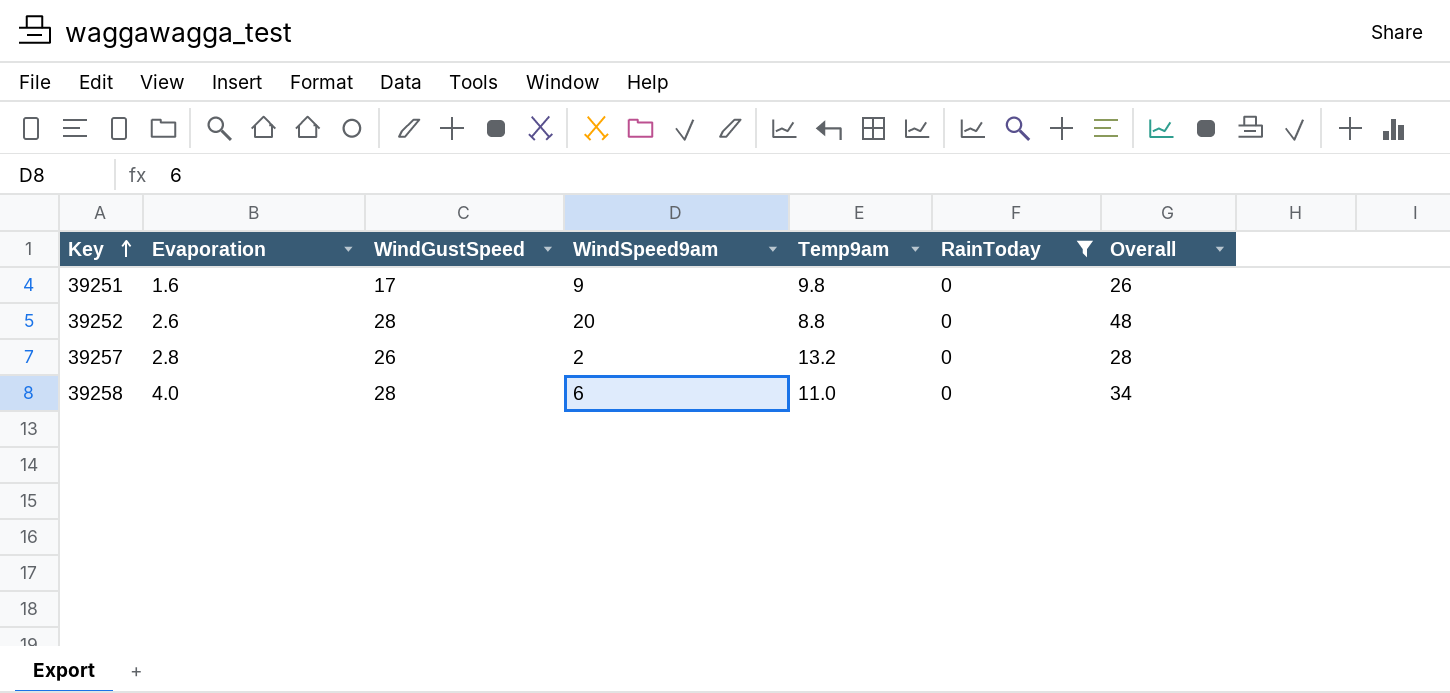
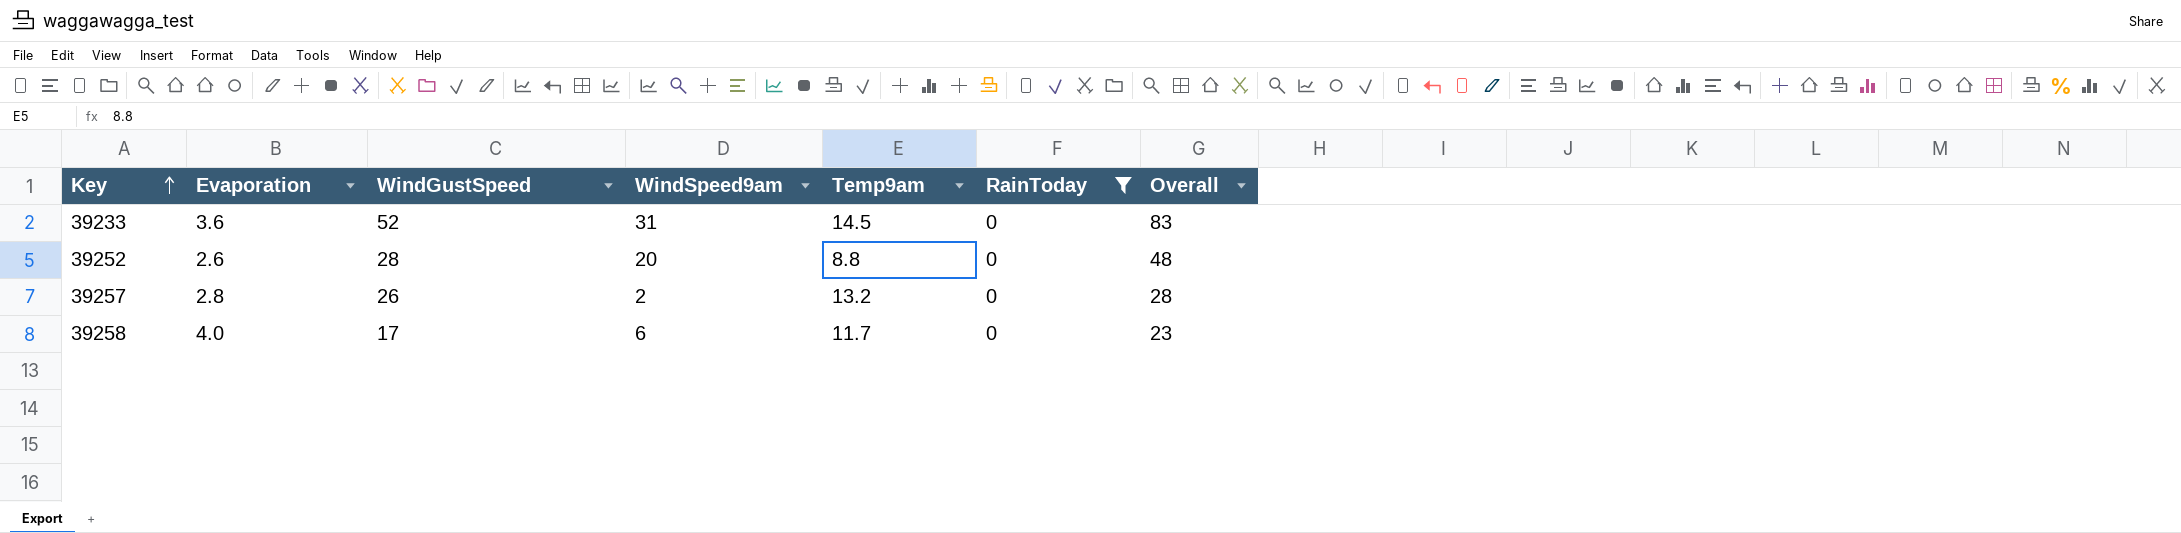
row 39251: 1.6 | 17 | 9 | 9.8 | 0 | 26 -> none
row 39233: none -> 3.6 | 52 | 31 | 14.5 | 0 | 83
39258 | WindGustSpeed: 28 -> 17
39258 | Temp9am: 11.0 -> 11.7
39258 | Overall: 34 -> 23

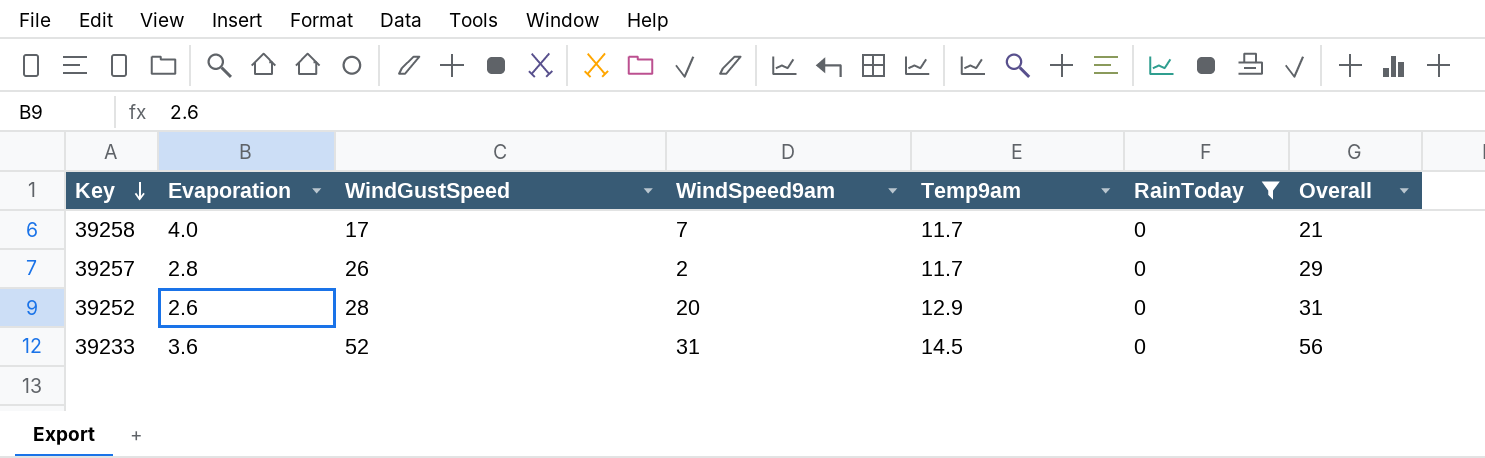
row order: Key ascending -> Key descending
column Overall | formula: [WindGustSpeed] + [WindSpeed9am] -> [Evaporation] + [WindGustSpeed]
39258 | WindSpeed9am: 6 -> 7
39257 | Temp9am: 13.2 -> 11.7
39252 | Temp9am: 8.8 -> 12.9

